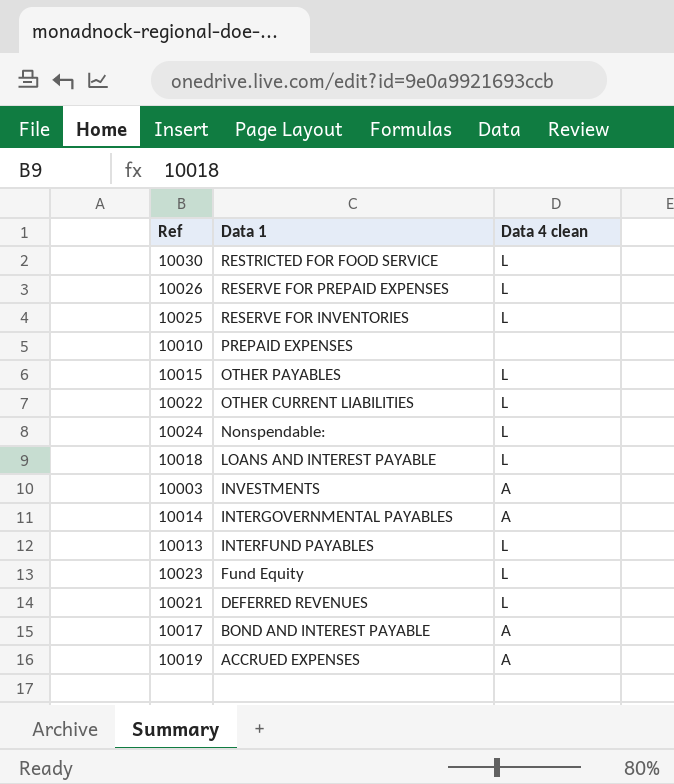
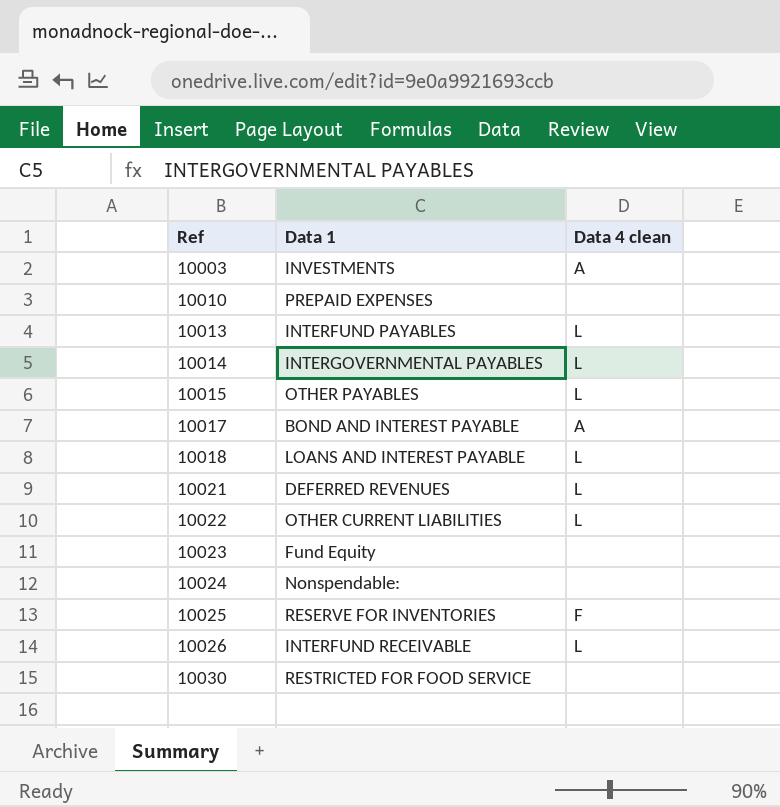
row order: Data 1 descending -> Ref ascending
row 10019: ACCRUED EXPENSES | A -> none
10014 | Data 4 clean: A -> L
10023 | Data 4 clean: L -> none
10024 | Data 4 clean: L -> none
10025 | Data 4 clean: L -> F
10026 | Data 1: RESERVE FOR PREPAID EXPENSES -> INTERFUND RECEIVABLE
10030 | Data 4 clean: L -> none

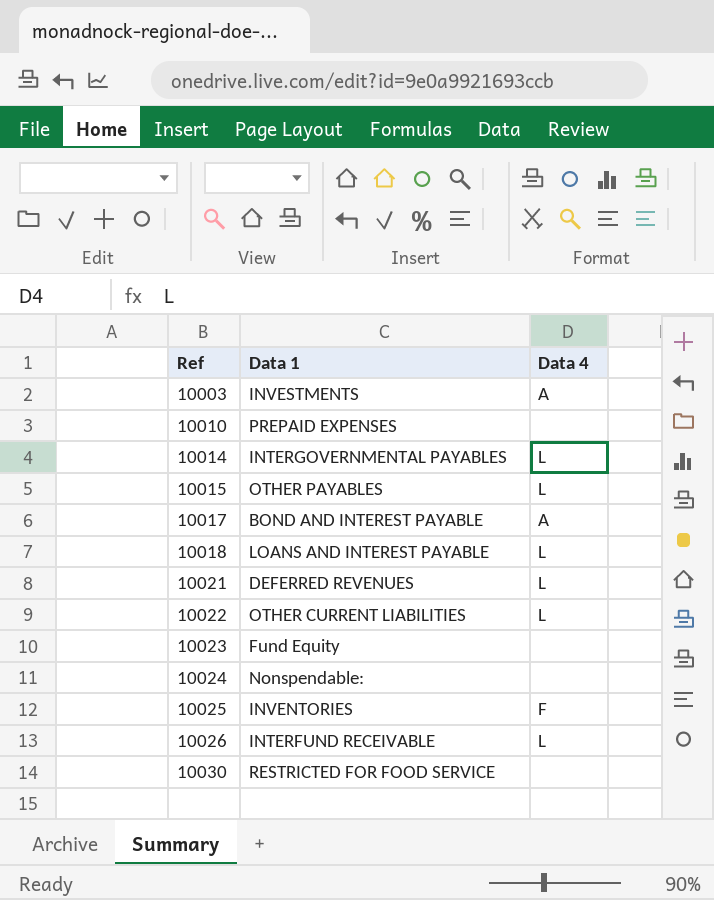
column name: Data 4 clean -> Data 4
row 10013: INTERFUND PAYABLES | L -> none
10025 | Data 1: RESERVE FOR INVENTORIES -> INVENTORIES

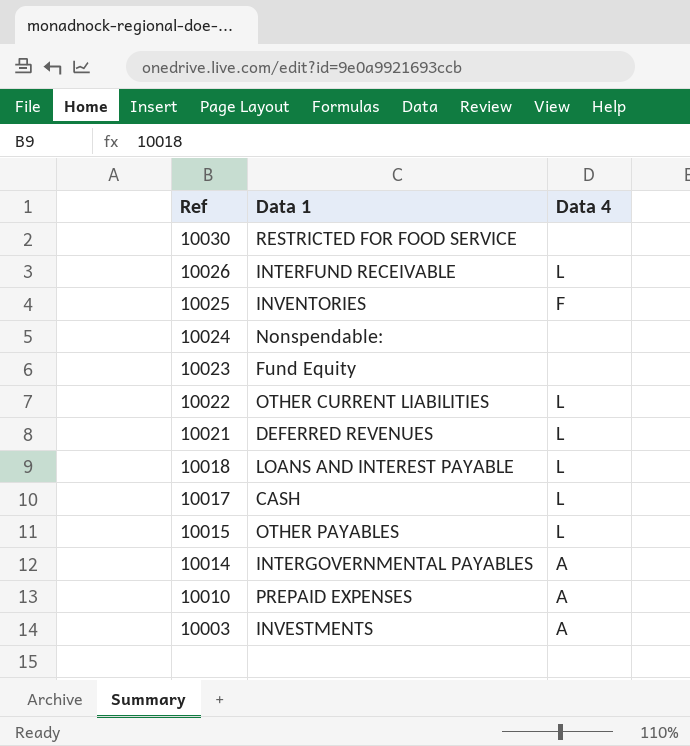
row order: Ref ascending -> Ref descending
10017 | Data 1: BOND AND INTEREST PAYABLE -> CASH
10017 | Data 4: A -> L
10014 | Data 4: L -> A
10010 | Data 4: none -> A

